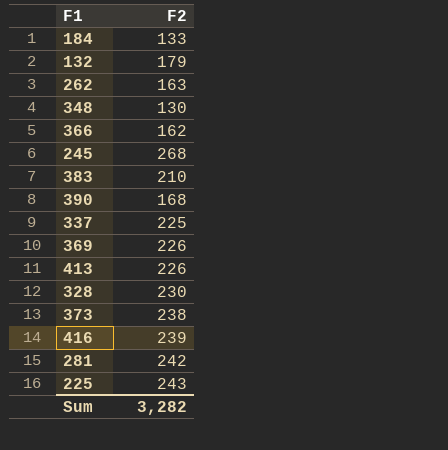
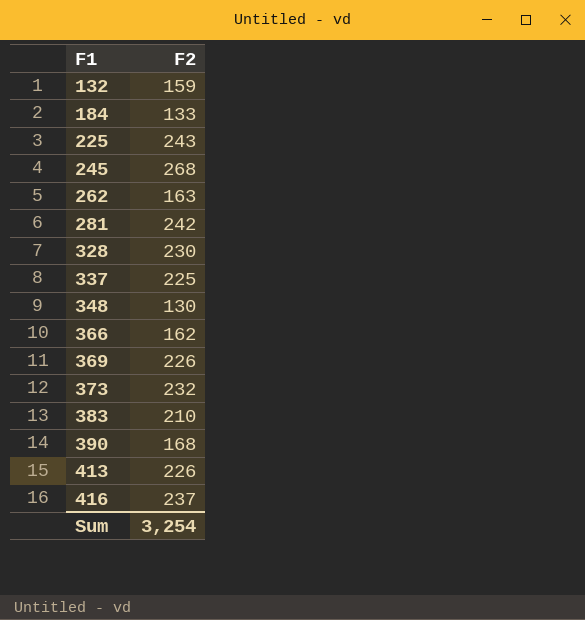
row order: none -> F1 ascending
132 | F2: 179 -> 159
373 | F2: 238 -> 232
416 | F2: 239 -> 237
Sum | F2: 3,282 -> 3,254

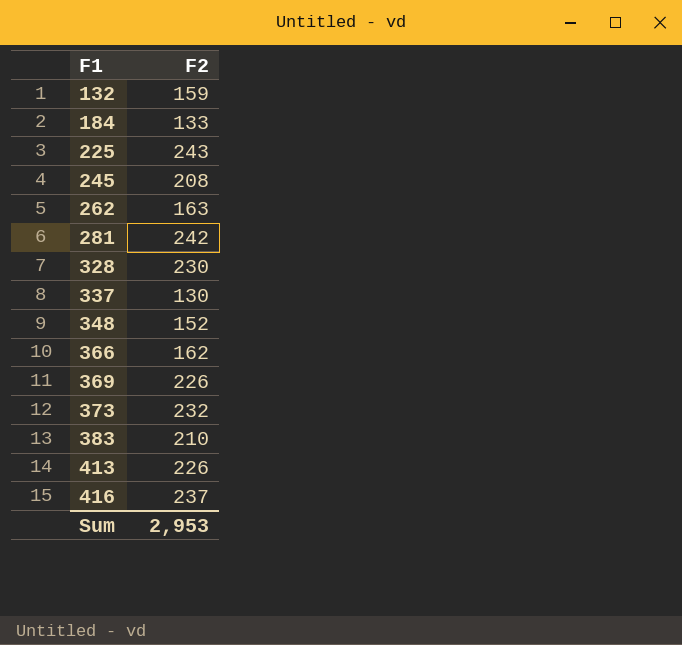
row 390: 168 -> none
245 | F2: 268 -> 208
337 | F2: 225 -> 130
348 | F2: 130 -> 152
Sum | F2: 3,254 -> 2,953

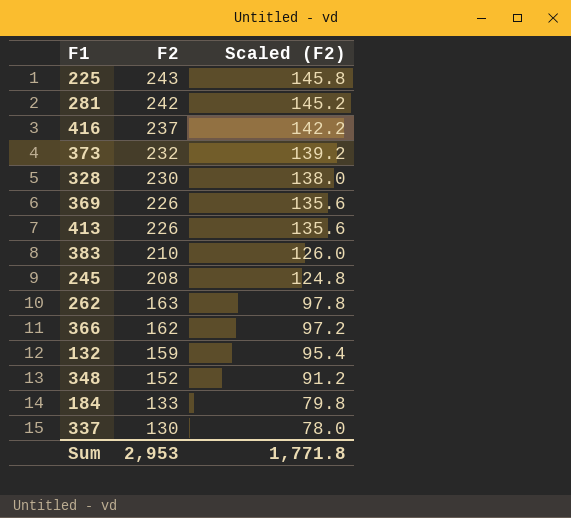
row order: F1 ascending -> F2 descending
column Scaled (F2) | formula: none -> [F2] * 0.6

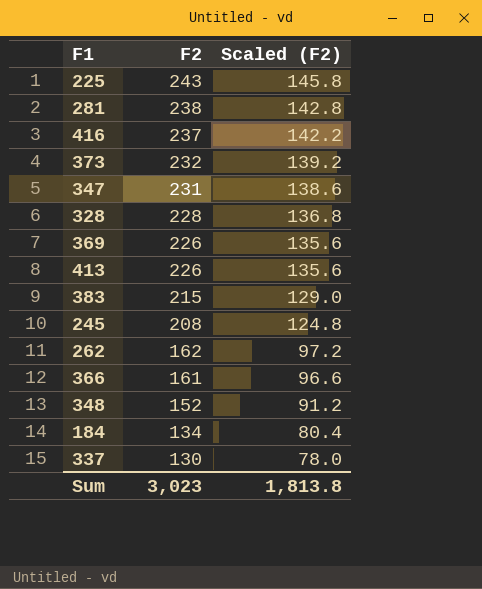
row 132: 159 | 95.4 -> none
281 | F2: 242 -> 238
281 | Scaled (F2): 145.2 -> 142.8
row 347: none -> 231 | 138.6
328 | F2: 230 -> 228
328 | Scaled (F2): 138.0 -> 136.8
383 | F2: 210 -> 215
383 | Scaled (F2): 126.0 -> 129.0
262 | F2: 163 -> 162
262 | Scaled (F2): 97.8 -> 97.2
366 | F2: 162 -> 161
366 | Scaled (F2): 97.2 -> 96.6
184 | F2: 133 -> 134
184 | Scaled (F2): 79.8 -> 80.4
Sum | F2: 2,953 -> 3,023
Sum | Scaled (F2): 1,771.8 -> 1,813.8

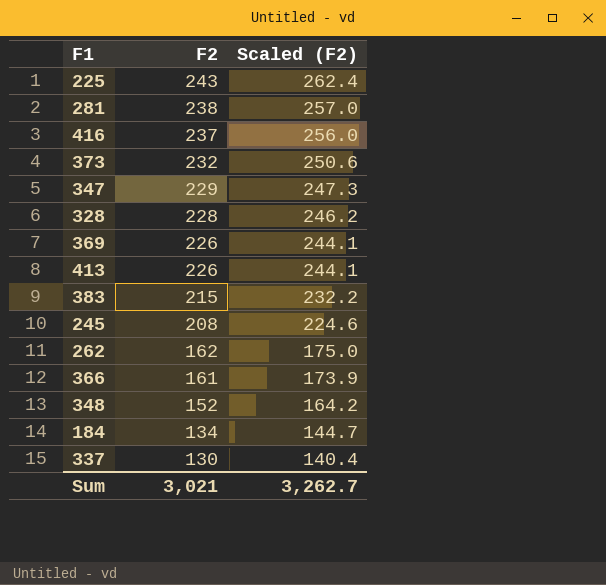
column Scaled (F2) | formula: [F2] * 0.6 -> [F2] * 1.08
347 | F2: 231 -> 229
Sum | F2: 3,023 -> 3,021
Sum | Scaled (F2): 1,813.8 -> 3,262.7

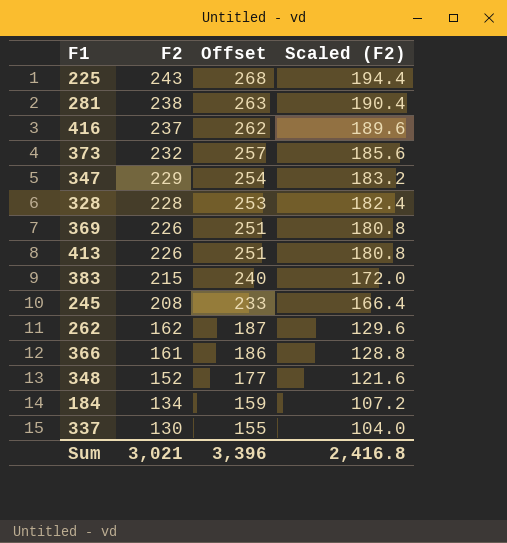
column Offset | formula: none -> [F2] + 25
column Scaled (F2) | formula: [F2] * 1.08 -> [F2] * 0.8
Sum | Scaled (F2): 3,262.7 -> 2,416.8

